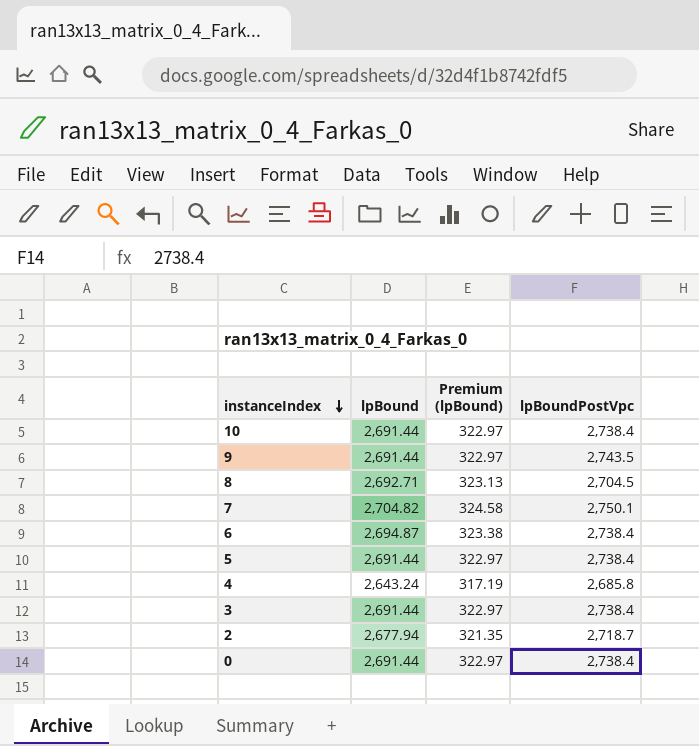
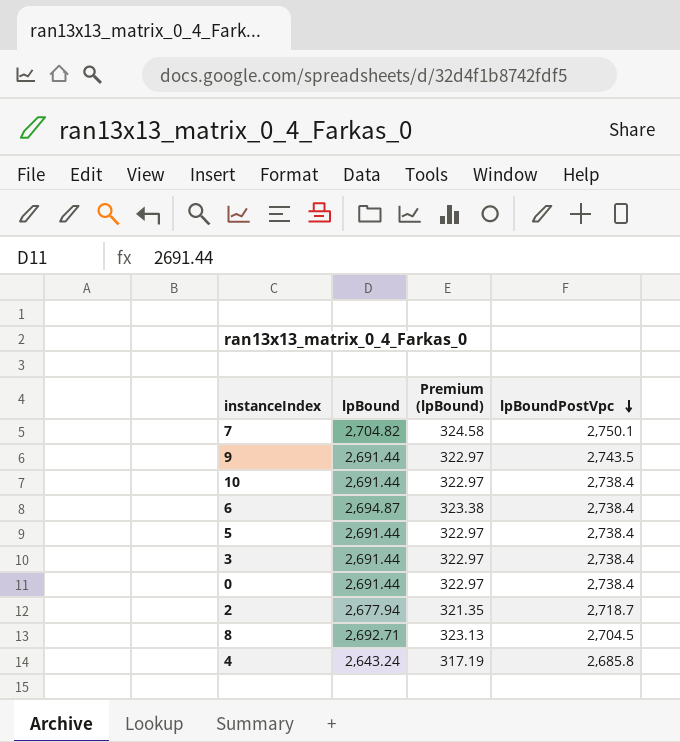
row order: instanceIndex descending -> lpBoundPostVpc descending

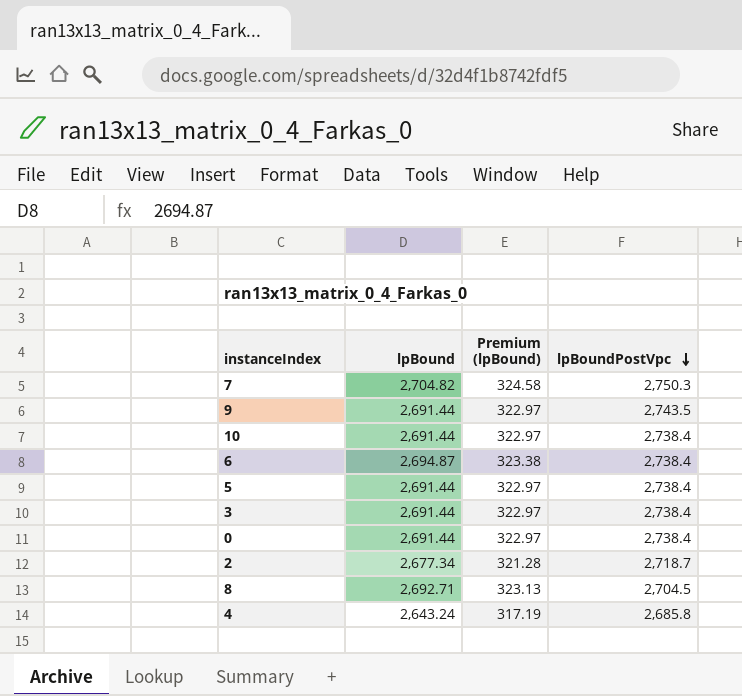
7 | lpBoundPostVpc: 2,750.1 -> 2,750.3
2 | lpBound: 2,677.94 -> 2,677.34
2 | Premium (lpBound): 321.35 -> 321.28

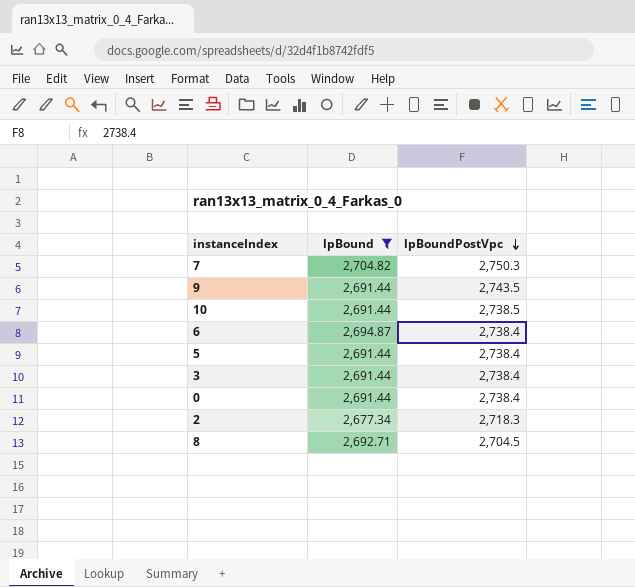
filter: none -> lpBound != 2,643.24
column Premium (lpBound) | formula: [lpBound] * 0.12 -> none
10 | lpBoundPostVpc: 2,738.4 -> 2,738.5
2 | lpBoundPostVpc: 2,718.7 -> 2,718.3

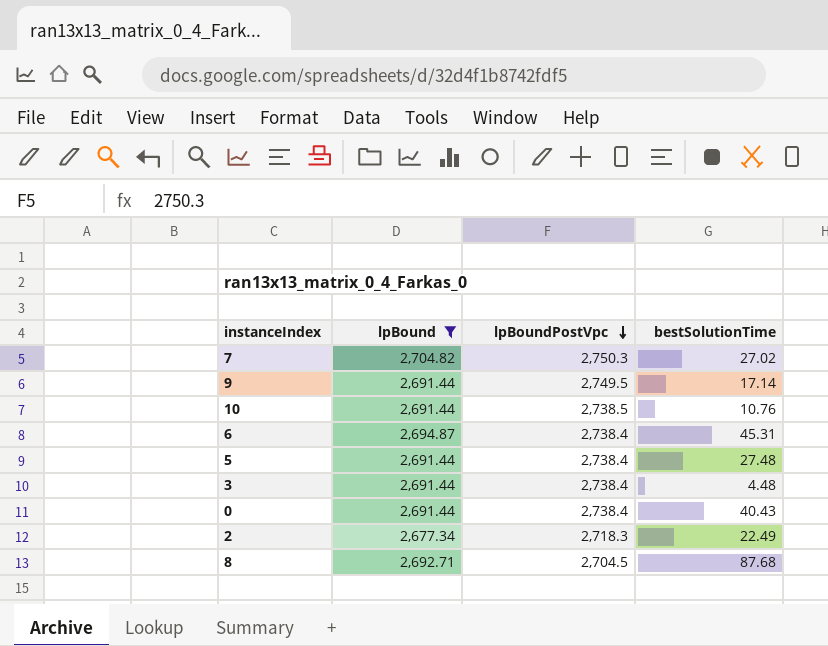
column bestSolutionTime | position: none -> 4
9 | lpBoundPostVpc: 2,743.5 -> 2,749.5

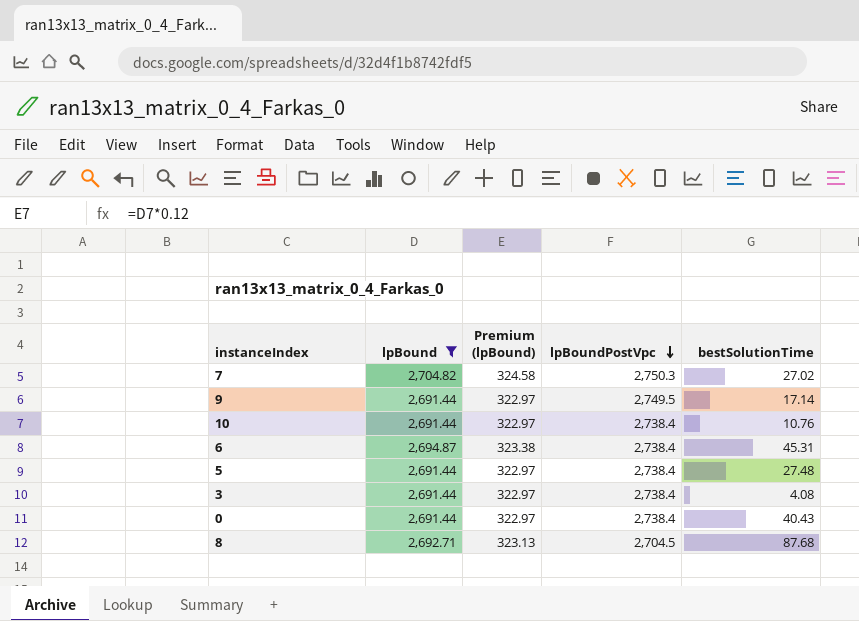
column Premium (lpBound) | formula: none -> [lpBound] * 0.12
row 2: 2,677.34 | 2,718.3 | 22.49 -> none
10 | lpBoundPostVpc: 2,738.5 -> 2,738.4
3 | bestSolutionTime: 4.48 -> 4.08

